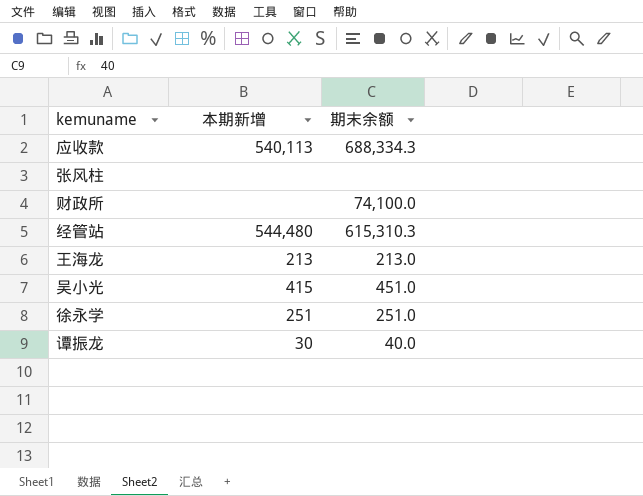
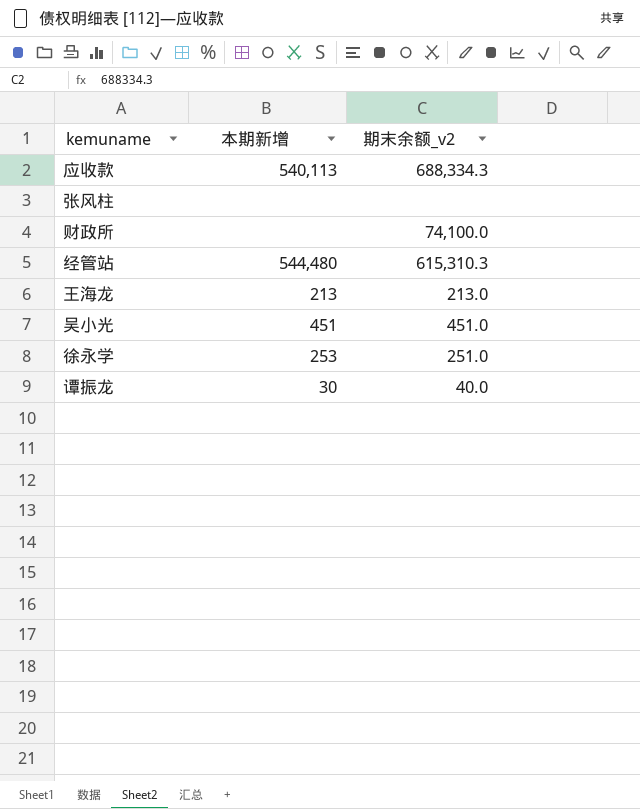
column name: 期末余额 -> 期末余额_v2
吴小光 | 本期新增: 415 -> 451
徐永学 | 本期新增: 251 -> 253

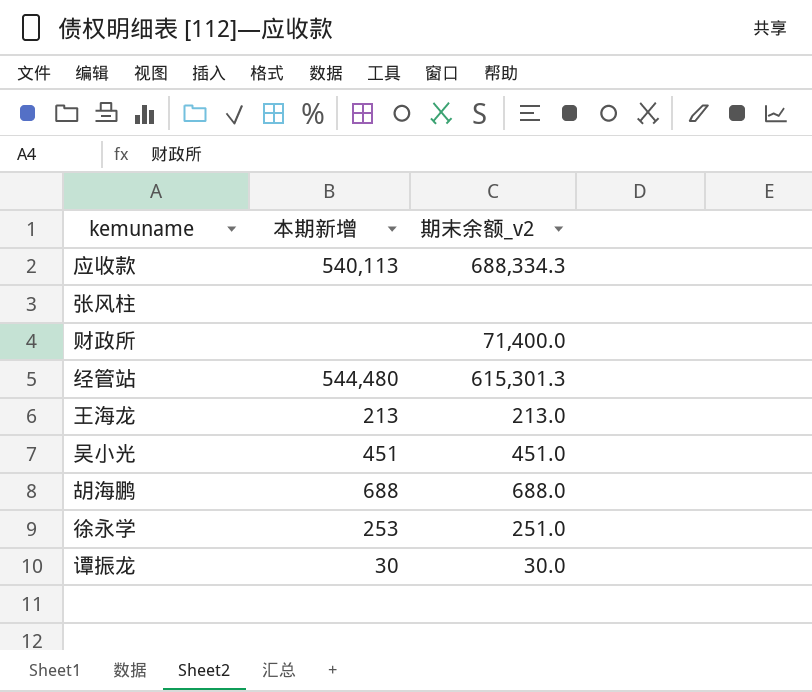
财政所 | 期末余额_v2: 74,100.0 -> 71,400.0
经管站 | 期末余额_v2: 615,310.3 -> 615,301.3
row 胡海鹏: none -> 688 | 688.0
谭振龙 | 期末余额_v2: 40.0 -> 30.0

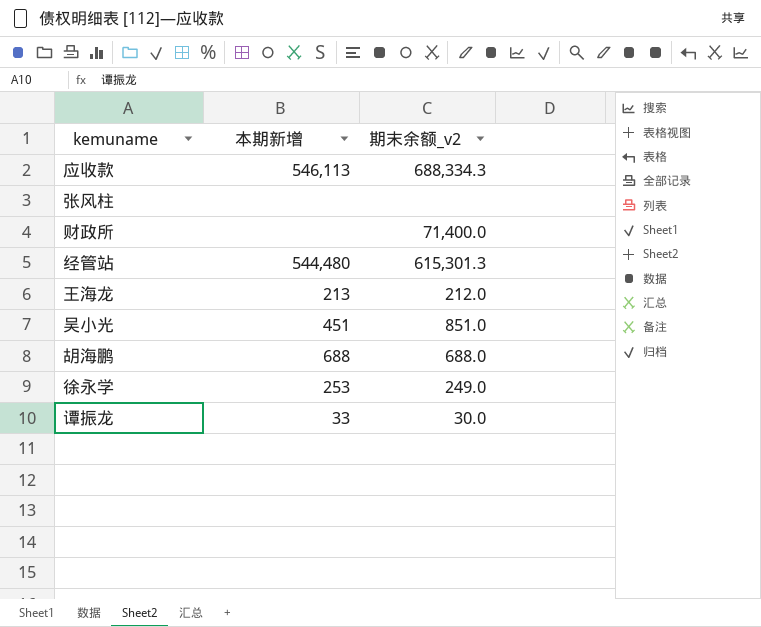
应收款 | 本期新增: 540,113 -> 546,113
王海龙 | 期末余额_v2: 213.0 -> 212.0
吴小光 | 期末余额_v2: 451.0 -> 851.0
徐永学 | 期末余额_v2: 251.0 -> 249.0
谭振龙 | 本期新增: 30 -> 33

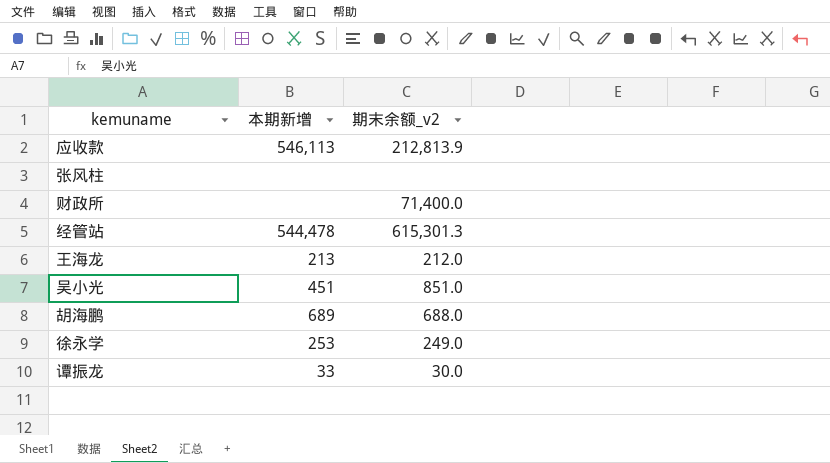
应收款 | 期末余额_v2: 688,334.3 -> 212,813.9
经管站 | 本期新增: 544,480 -> 544,478
胡海鹏 | 本期新增: 688 -> 689

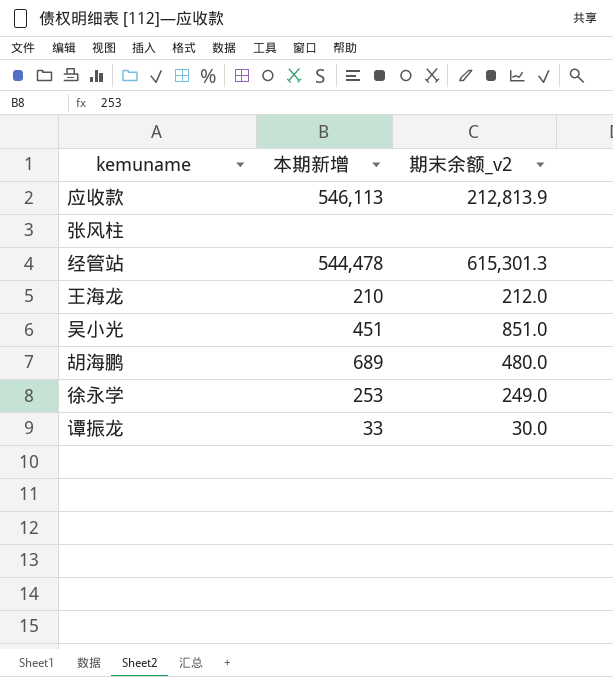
row 财政所: none | 71,400.0 -> none
王海龙 | 本期新增: 213 -> 210
胡海鹏 | 期末余额_v2: 688.0 -> 480.0

